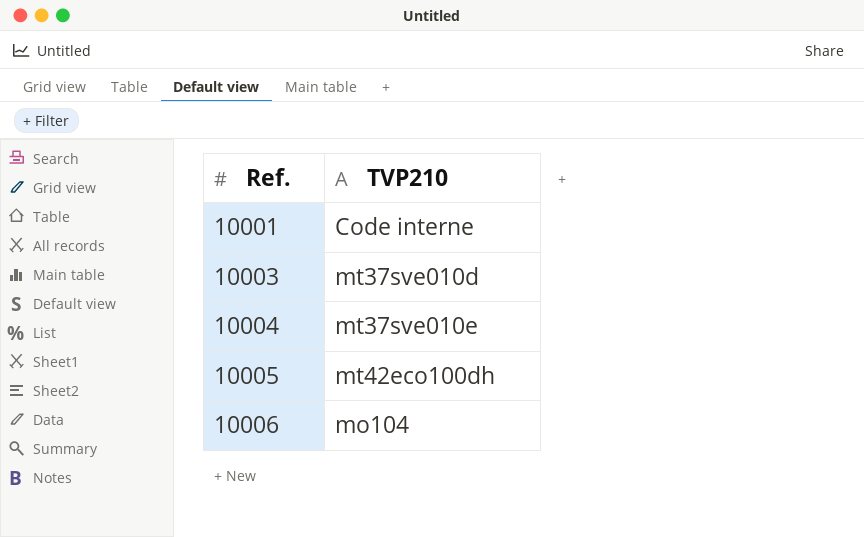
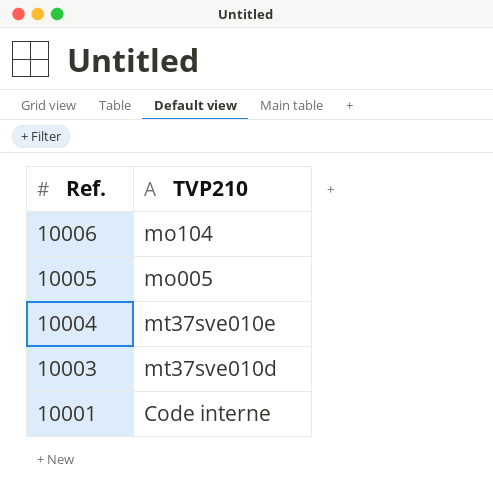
row order: Ref. ascending -> Ref. descending
10005 | TVP210: mt42eco100dh -> mo005

